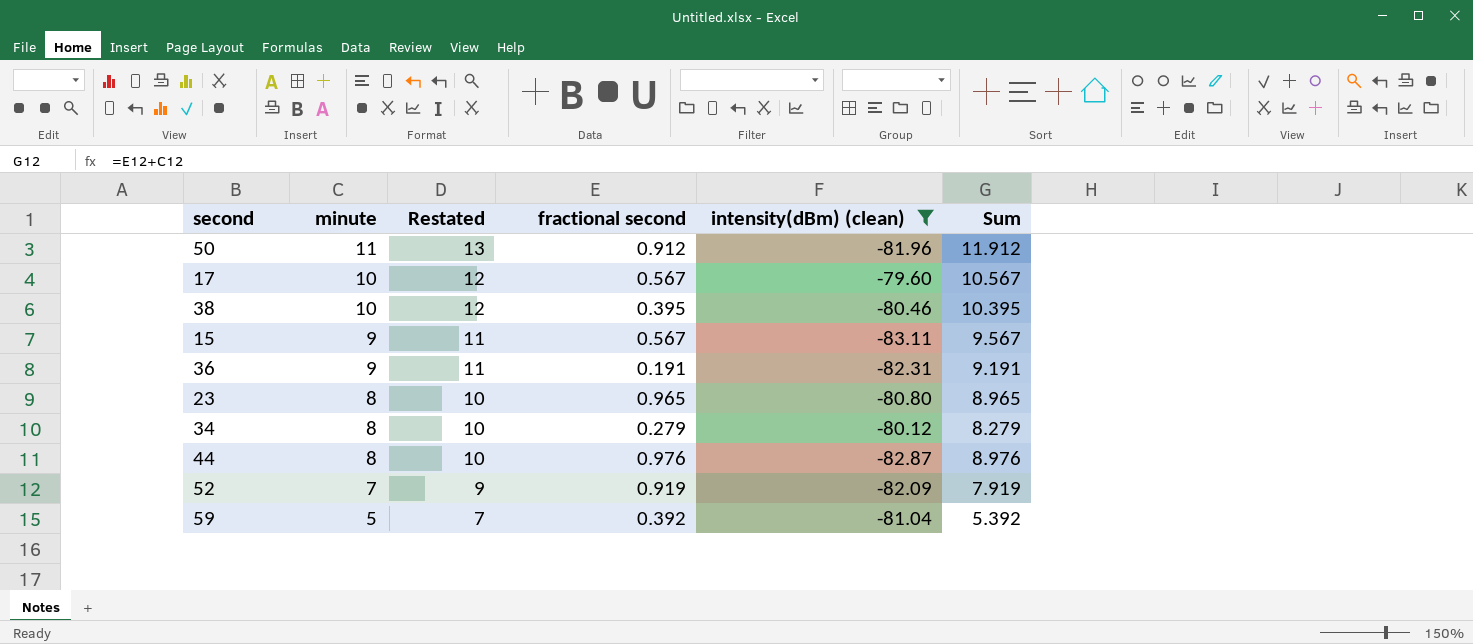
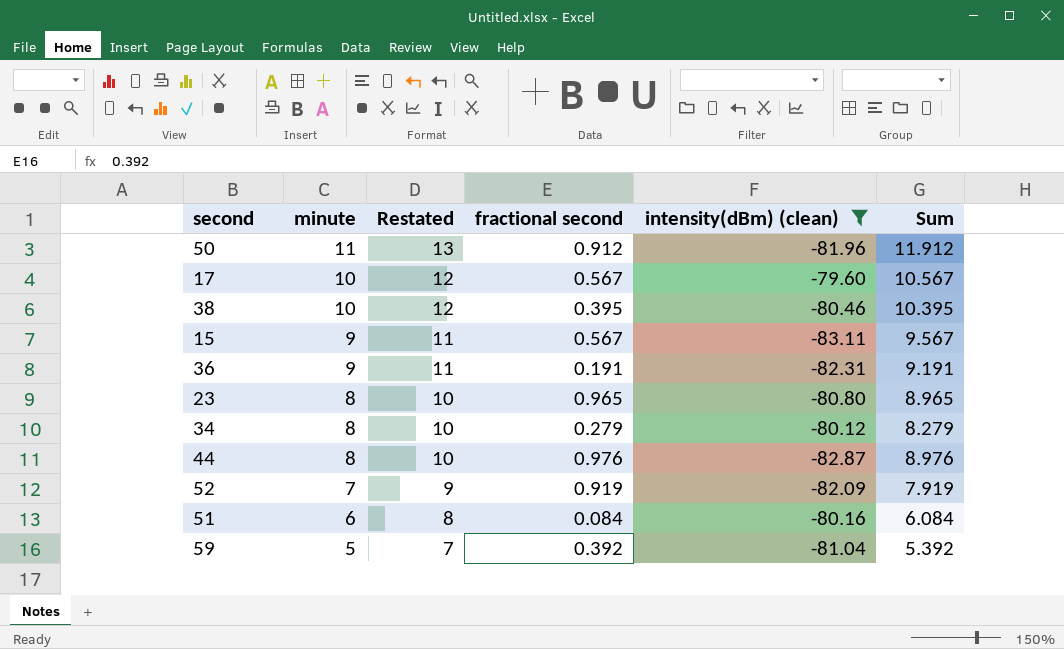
row 51: none -> 6 | 8 | 0.084 | -80.16 | 6.084

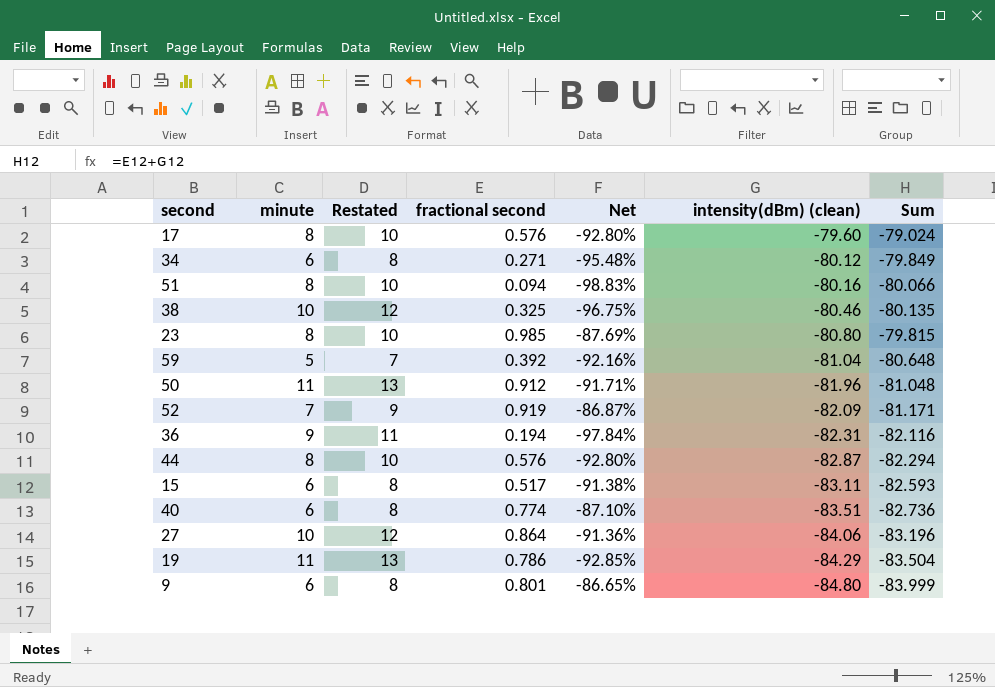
filter: intensity(dBm) (clean) >= -83.11 -> none
row order: minute descending -> intensity(dBm) (clean) descending
column Net | formula: none -> ([fractional second] - [minute]) / [minute]
column Sum | formula: [minute] + [fractional second] -> [fractional second] + [intensity(dBm) (clean)]
17 | minute: 10 -> 8
17 | Restated: 12 -> 10
17 | fractional second: 0.567 -> 0.576
34 | minute: 8 -> 6
34 | Restated: 10 -> 8
34 | fractional second: 0.279 -> 0.271
51 | minute: 6 -> 8
51 | Restated: 8 -> 10
51 | fractional second: 0.084 -> 0.094
38 | fractional second: 0.395 -> 0.325
23 | fractional second: 0.965 -> 0.985
36 | fractional second: 0.191 -> 0.194
44 | fractional second: 0.976 -> 0.576
15 | minute: 9 -> 6
15 | Restated: 11 -> 8
15 | fractional second: 0.567 -> 0.517

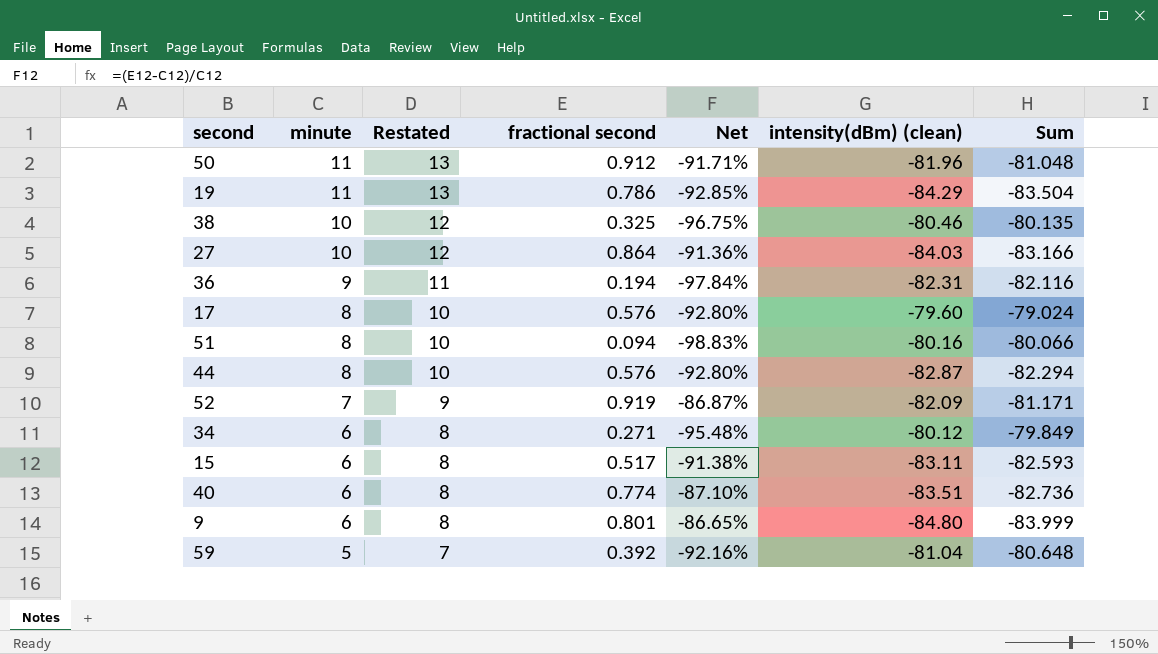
row order: intensity(dBm) (clean) descending -> minute descending
row 23: 8 | 10 | 0.985 | -87.69% | -80.80 | -79.815 -> none
27 | intensity(dBm) (clean): -84.06 -> -84.03
27 | Sum: -83.196 -> -83.166

